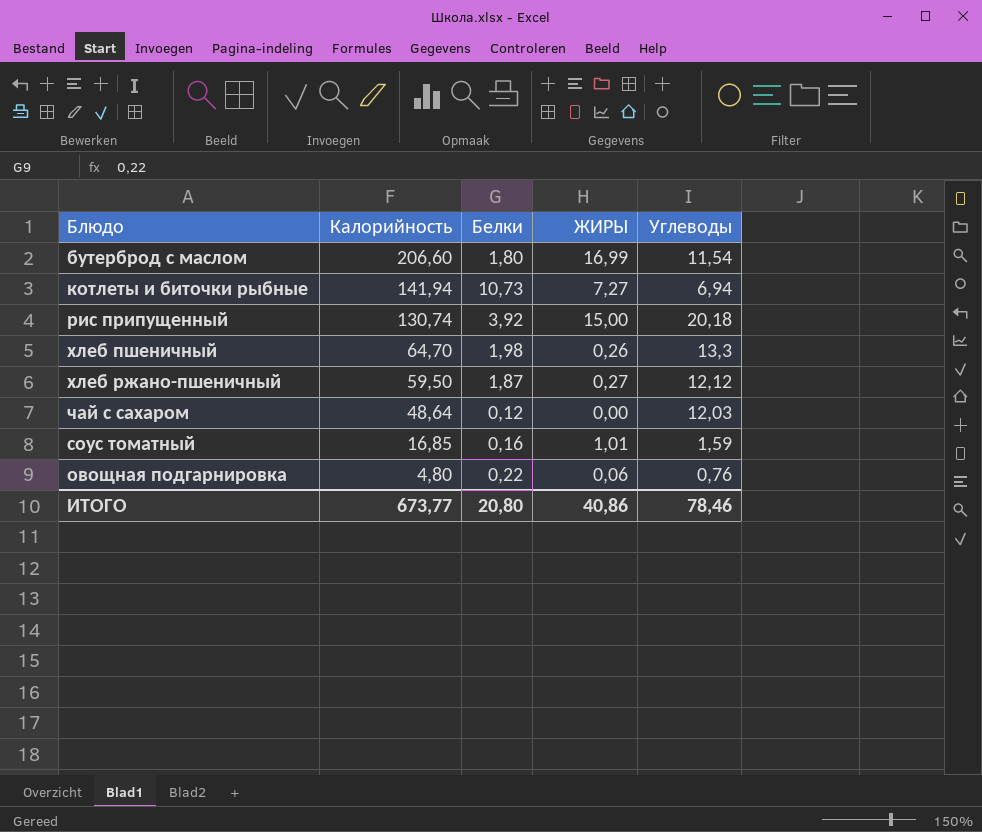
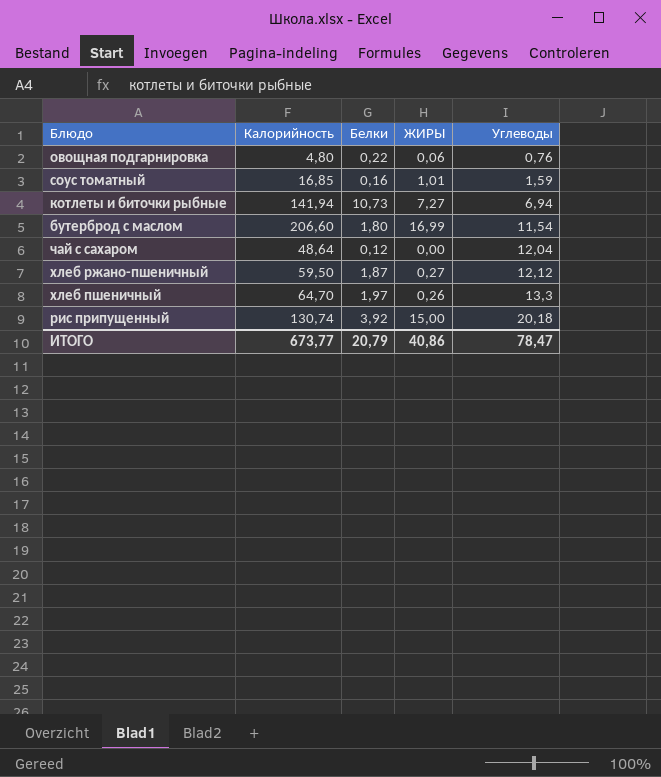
row order: Калорийность descending -> Углеводы ascending
чай с сахаром | Углеводы: 12,03 -> 12,04
хлеб пшеничный | Белки: 1,98 -> 1,97
ИТОГО | Белки: 20,80 -> 20,79
ИТОГО | Углеводы: 78,46 -> 78,47

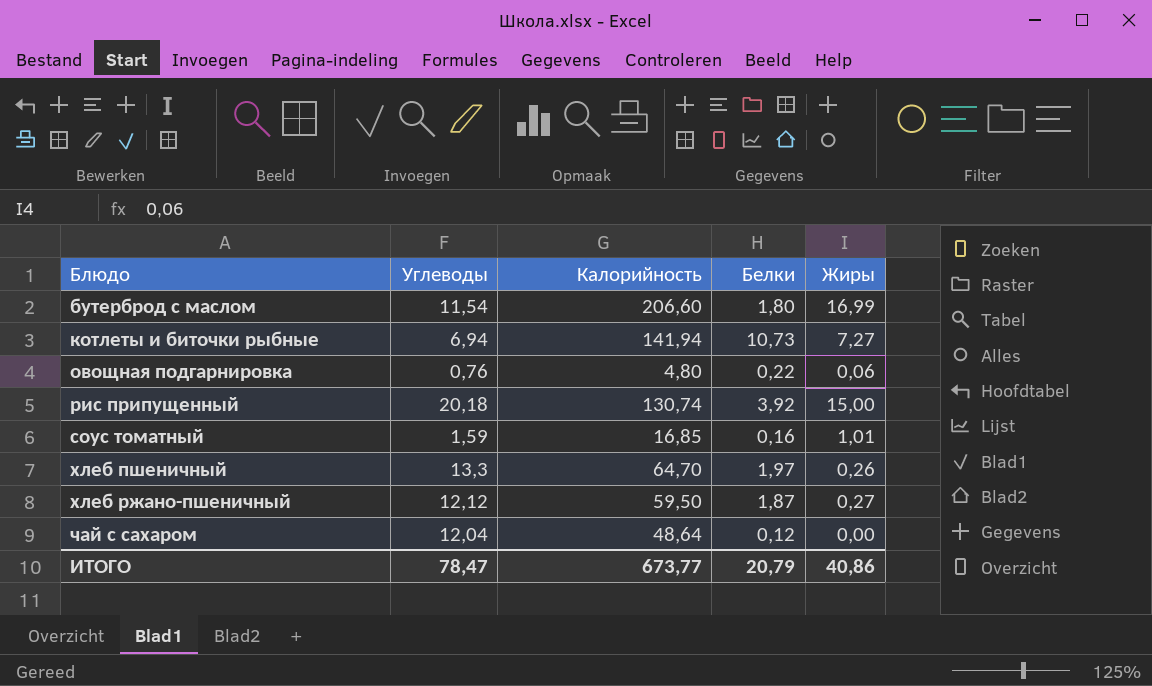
row order: Углеводы ascending -> Блюдо ascending
column Углеводы | position: 5 -> 2
column name: ЖИРЫ -> Жиры

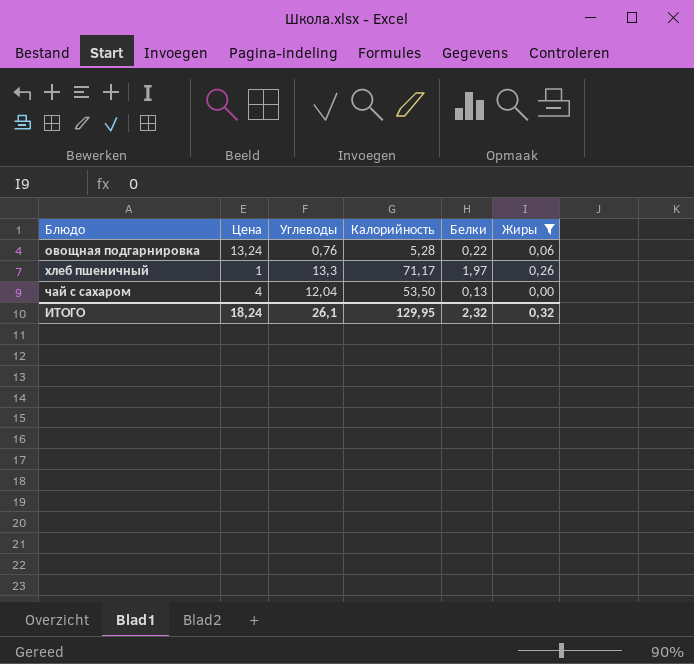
filter: none -> Жиры <= 0,26
column Цена | position: none -> 2
овощная подгарнировка | Калорийность: 4,80 -> 5,28
хлеб пшеничный | Калорийность: 64,70 -> 71,17
чай с сахаром | Калорийность: 48,64 -> 53,50
чай с сахаром | Белки: 0,12 -> 0,13
ИТОГО | Углеводы: 78,47 -> 26,1
ИТОГО | Калорийность: 673,77 -> 129,95
ИТОГО | Белки: 20,79 -> 2,32
ИТОГО | Жиры: 40,86 -> 0,32

